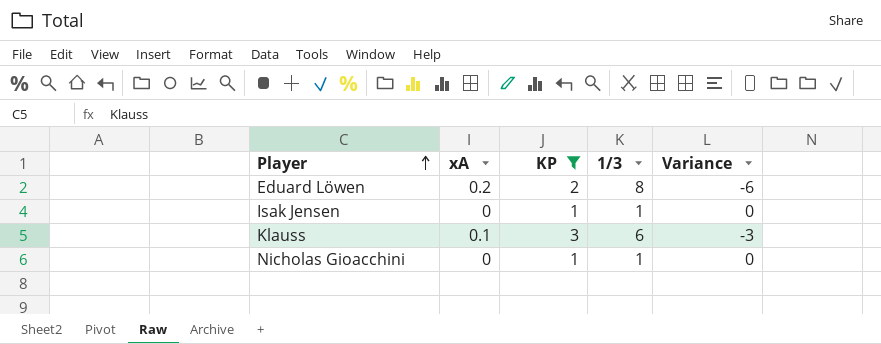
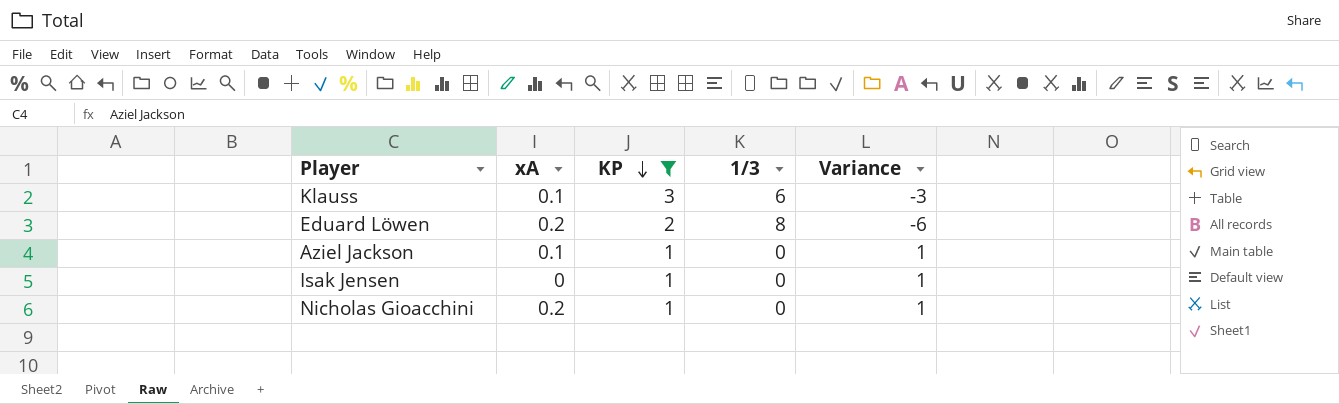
row order: Player ascending -> KP descending
row Aziel Jackson: none -> 0.1 | 1 | 0 | 1
Isak Jensen | 1/3: 1 -> 0
Isak Jensen | Variance: 0 -> 1
Nicholas Gioacchini | xA: 0 -> 0.2
Nicholas Gioacchini | 1/3: 1 -> 0
Nicholas Gioacchini | Variance: 0 -> 1

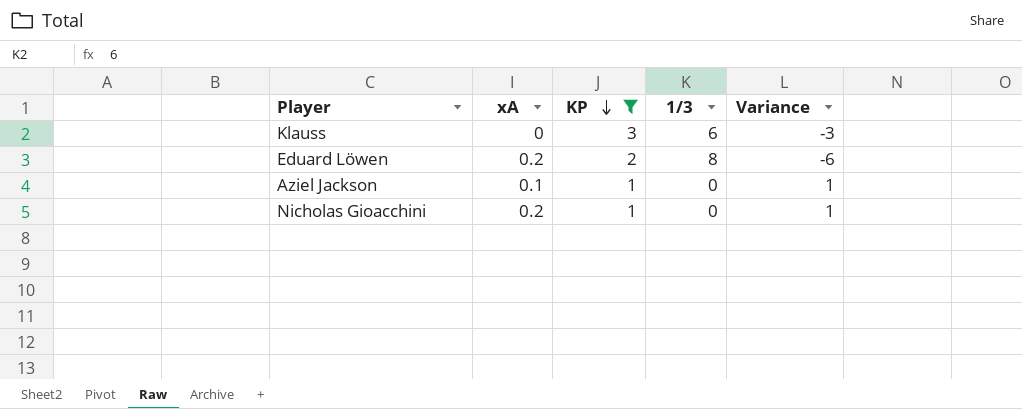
row Isak Jensen: 0 | 1 | 0 | 1 -> none
Klauss | xA: 0.1 -> 0

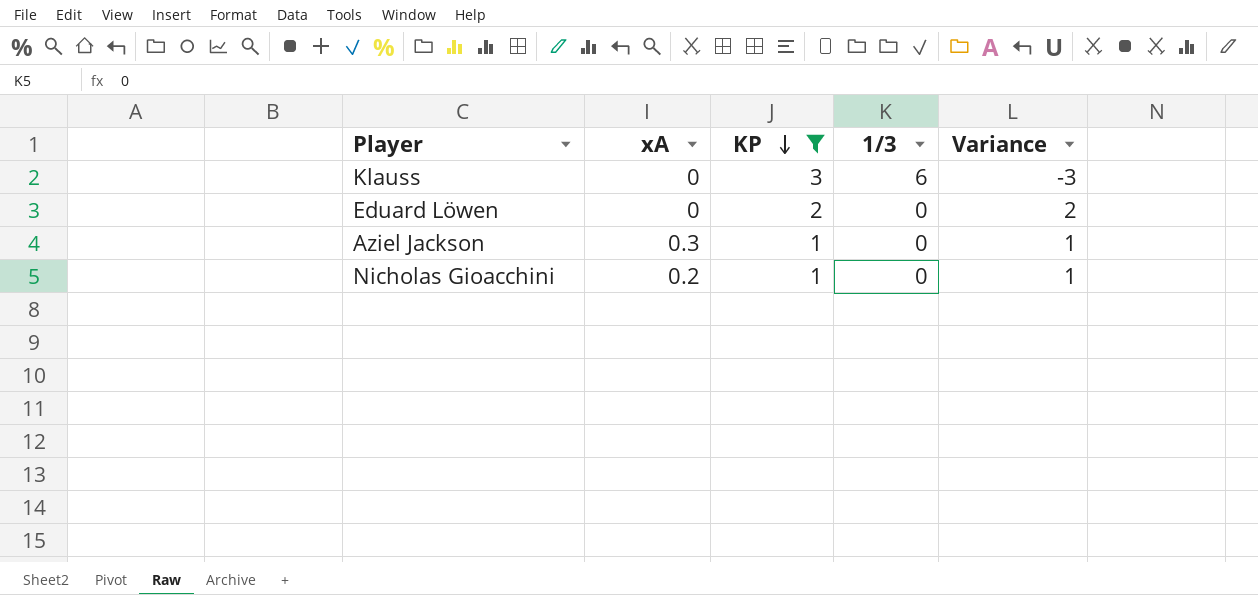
Eduard Löwen | xA: 0.2 -> 0
Eduard Löwen | 1/3: 8 -> 0
Eduard Löwen | Variance: -6 -> 2
Aziel Jackson | xA: 0.1 -> 0.3

